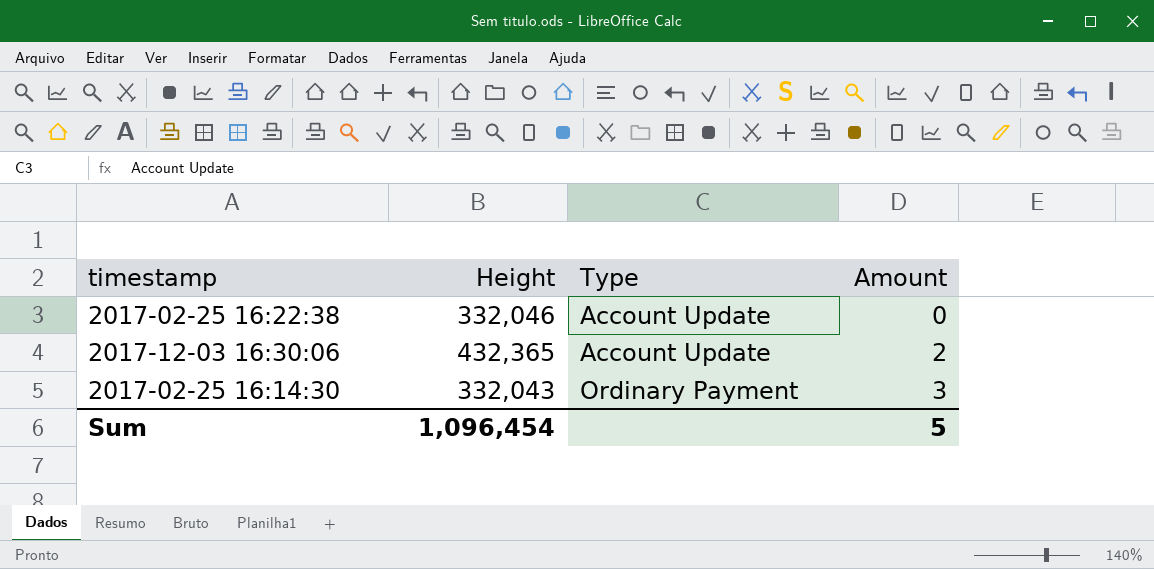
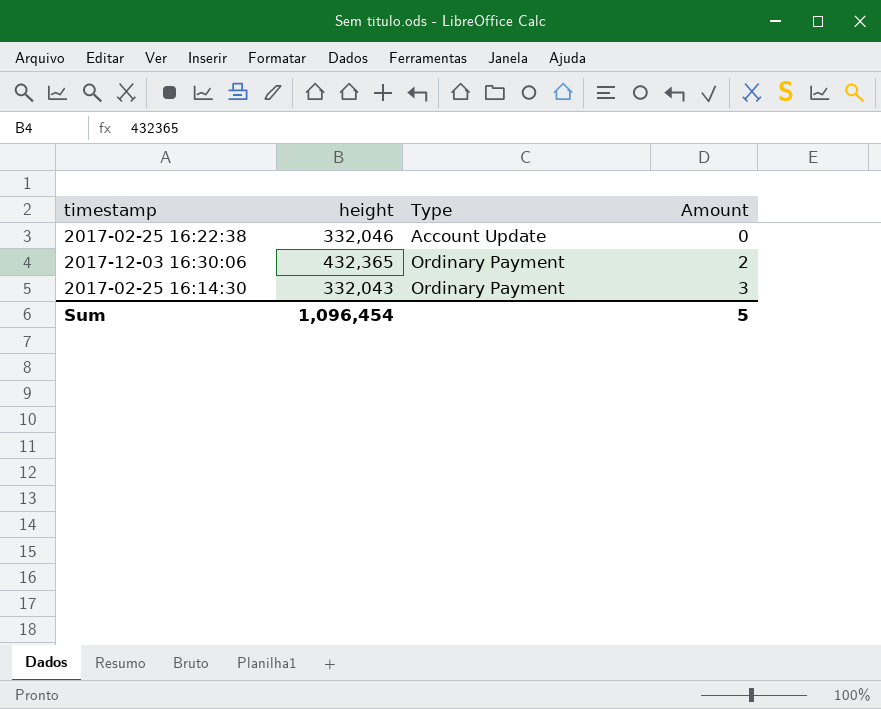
column name: Height -> height
2017-12-03 16:30:06 | Type: Account Update -> Ordinary Payment

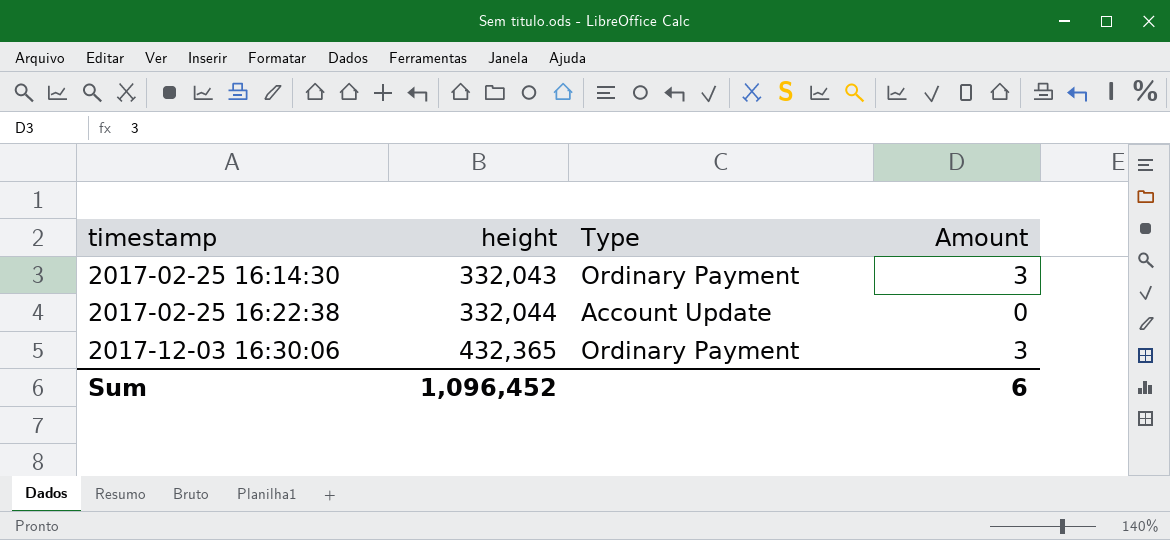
row order: Type ascending -> timestamp ascending
2017-02-25 16:22:38 | height: 332,046 -> 332,044
2017-12-03 16:30:06 | Amount: 2 -> 3
Sum | height: 1,096,454 -> 1,096,452
Sum | Amount: 5 -> 6

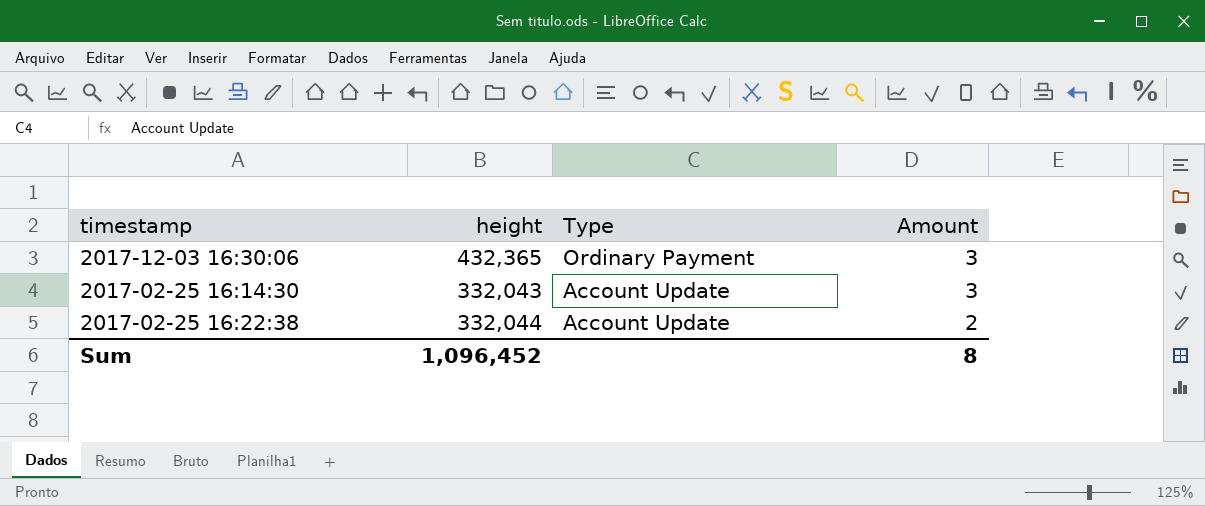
row order: timestamp ascending -> Type descending
2017-02-25 16:14:30 | Type: Ordinary Payment -> Account Update
2017-02-25 16:22:38 | Amount: 0 -> 2
Sum | Amount: 6 -> 8

